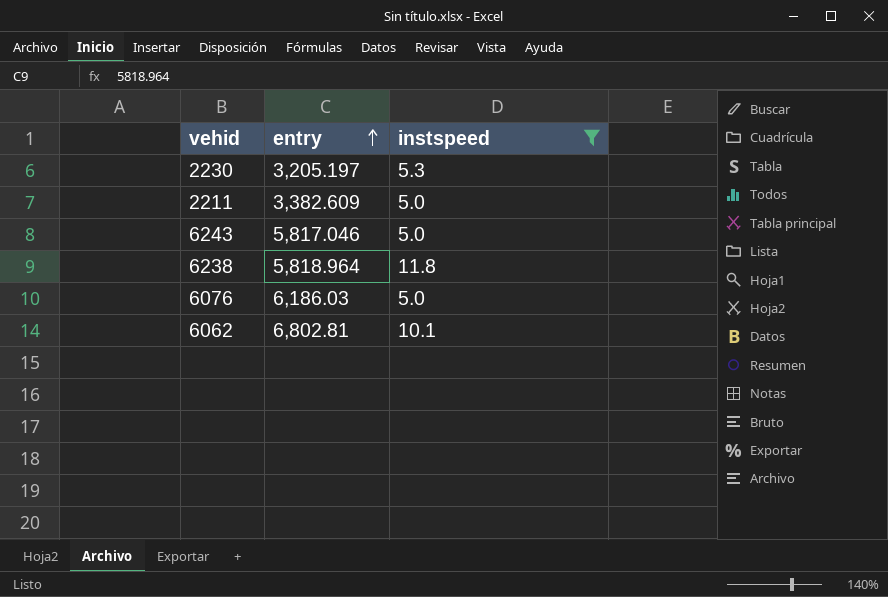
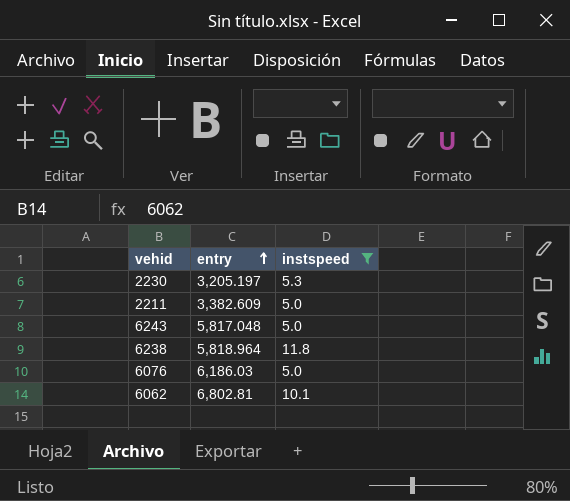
6243 | entry: 5,817.046 -> 5,817.048

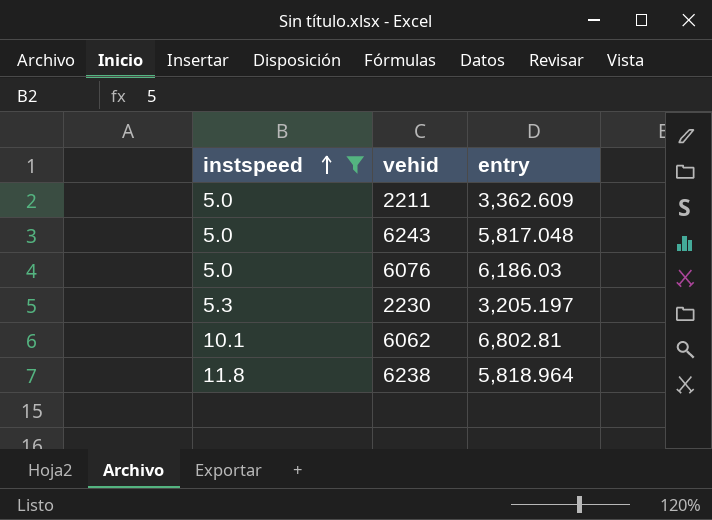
row order: entry ascending -> instspeed ascending
column instspeed | position: 3 -> 1
2211 | entry: 3,382.609 -> 3,362.609

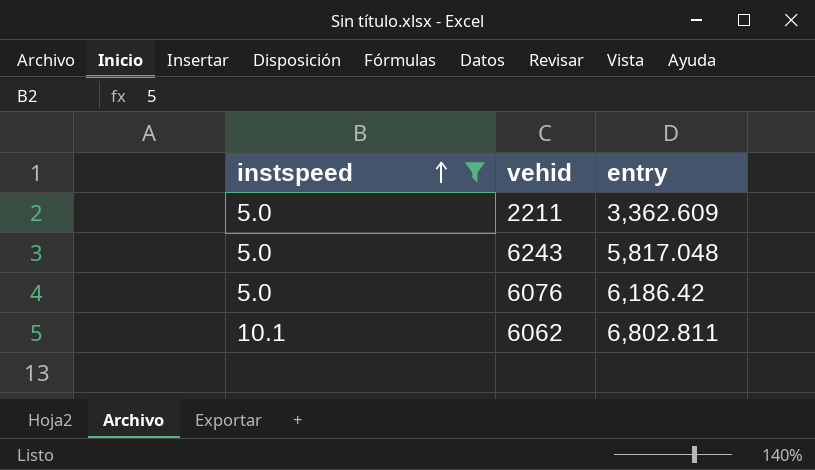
row 2230: 5.3 | 3,205.197 -> none
row 6238: 11.8 | 5,818.964 -> none
6076 | entry: 6,186.03 -> 6,186.42
6062 | entry: 6,802.81 -> 6,802.811

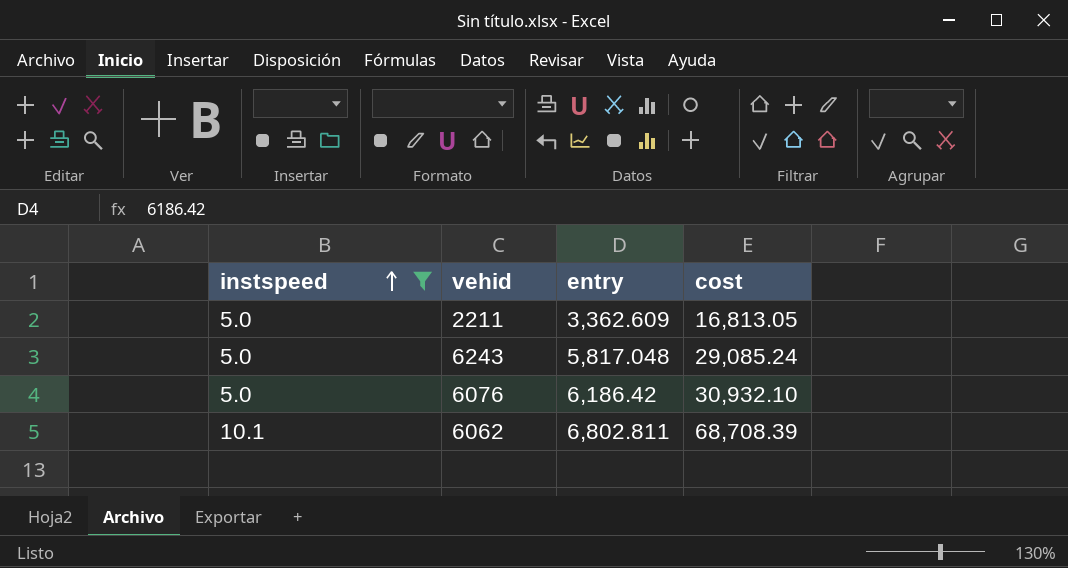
column cost | formula: none -> [instspeed] * [entry]

